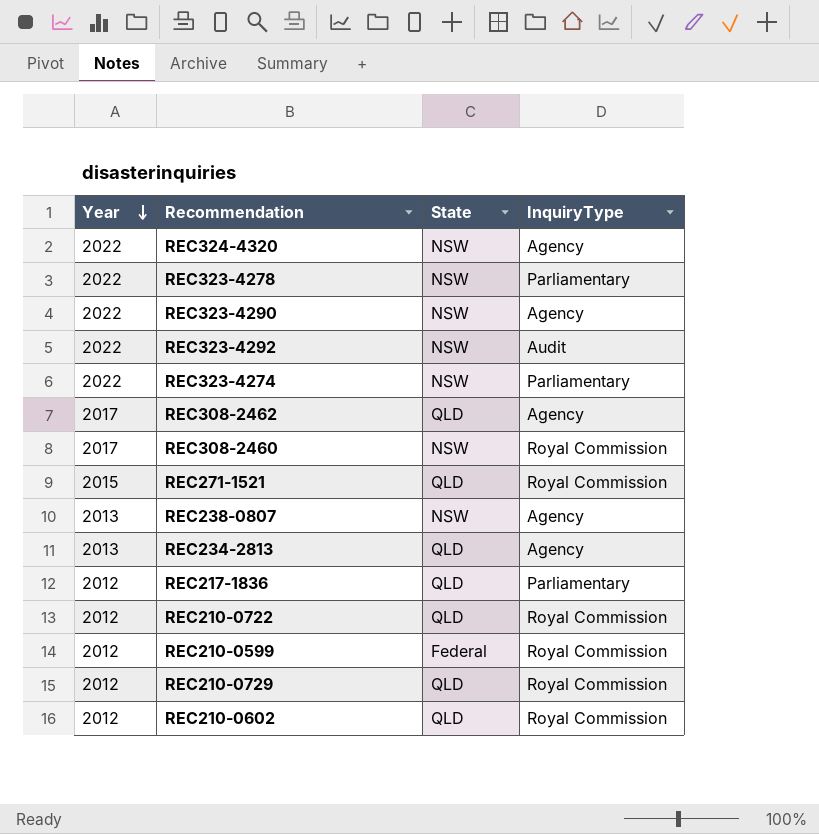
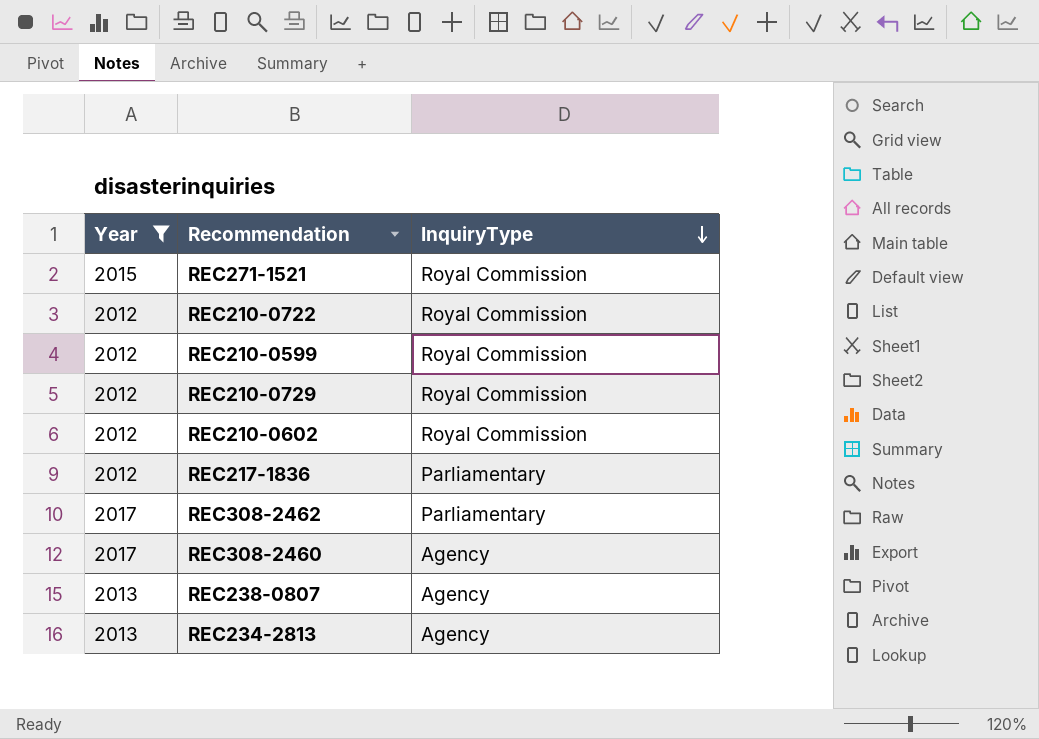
filter: none -> Year != 2022
row order: Year descending -> InquiryType descending
column State | position: 3 -> none
REC308-2462 | InquiryType: Agency -> Parliamentary
REC308-2460 | InquiryType: Royal Commission -> Agency

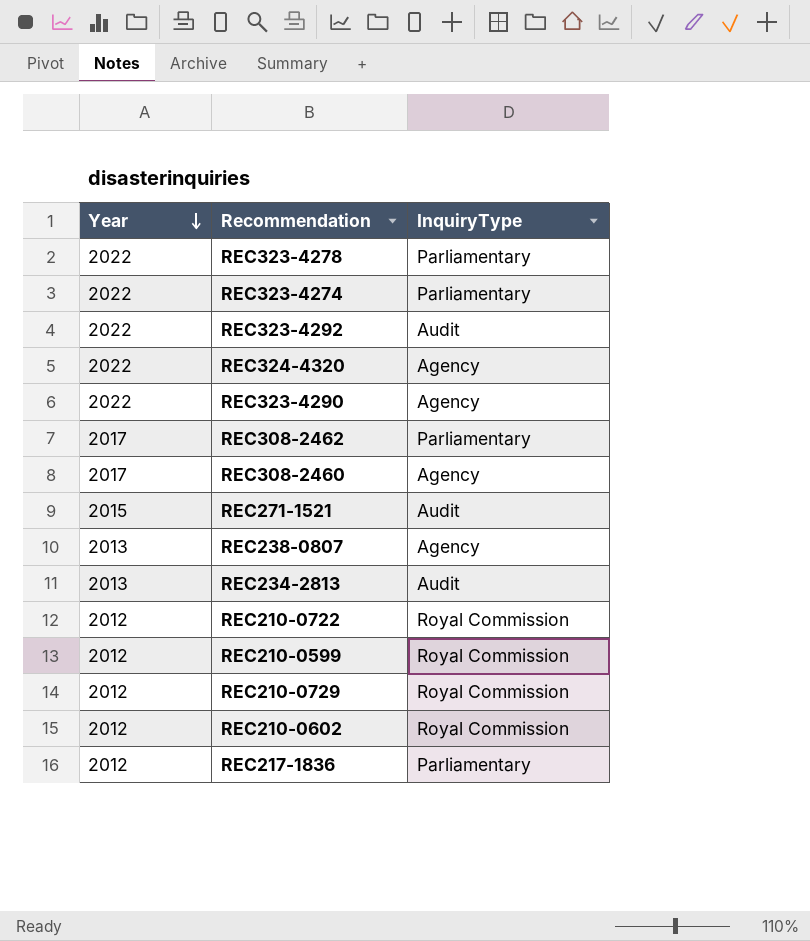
filter: Year != 2022 -> none
row order: InquiryType descending -> Year descending
REC271-1521 | InquiryType: Royal Commission -> Audit
REC234-2813 | InquiryType: Agency -> Audit

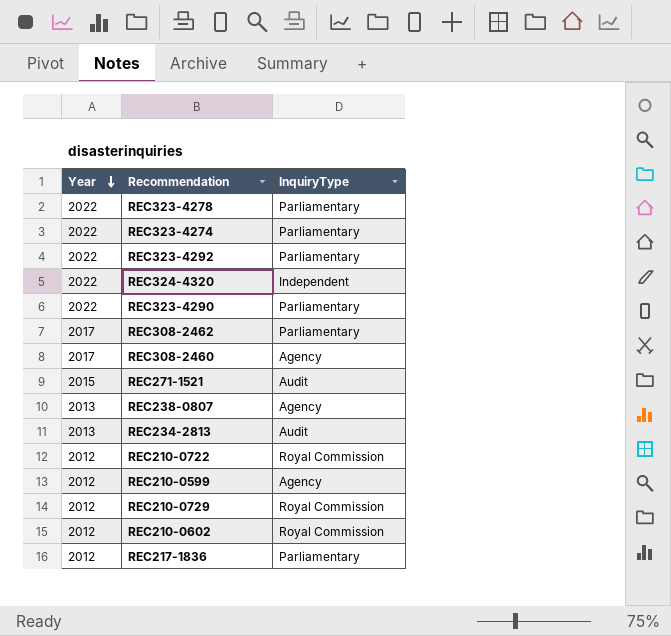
REC323-4292 | InquiryType: Audit -> Parliamentary
REC324-4320 | InquiryType: Agency -> Independent
REC323-4290 | InquiryType: Agency -> Parliamentary
REC210-0599 | InquiryType: Royal Commission -> Agency

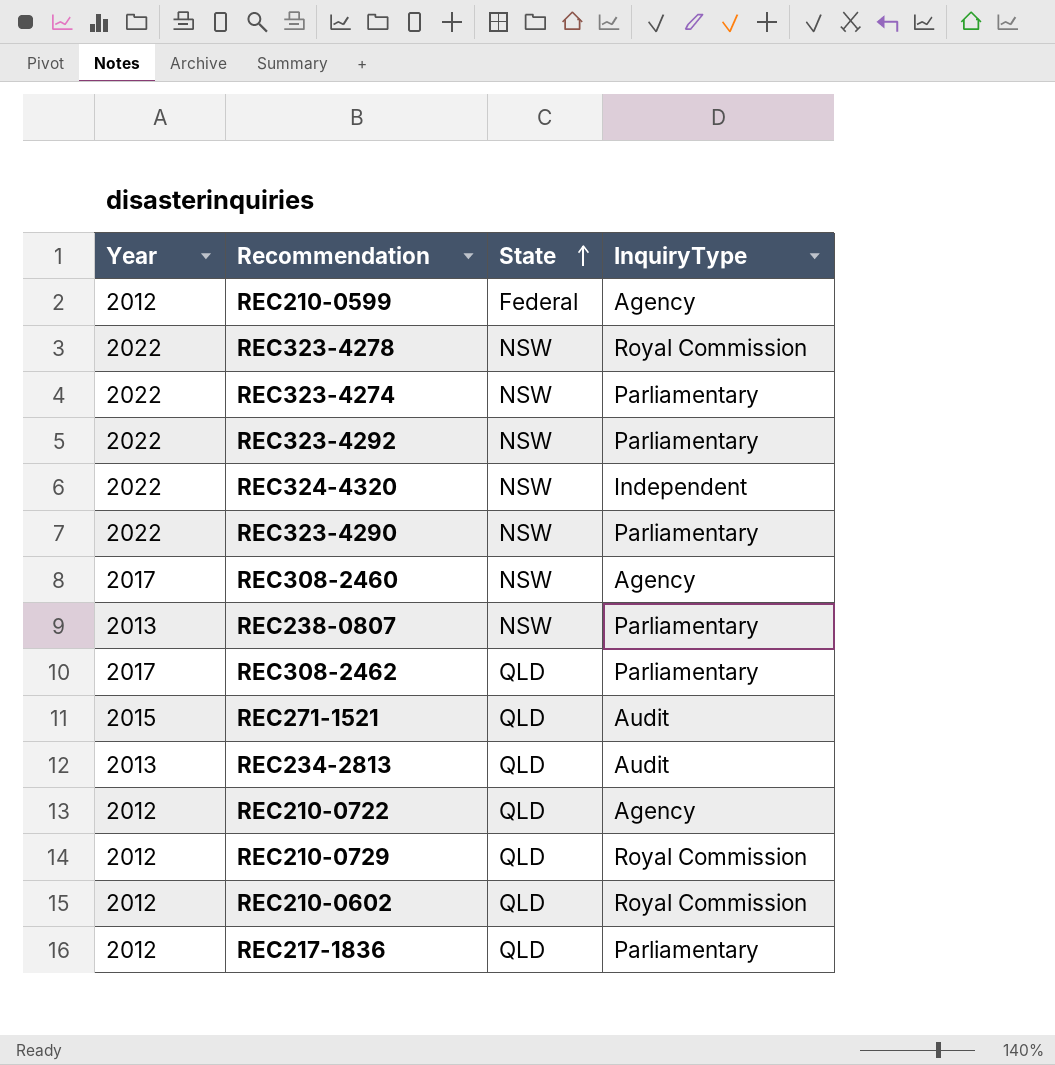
row order: Year descending -> State ascending
column State | position: none -> 3
REC323-4278 | InquiryType: Parliamentary -> Royal Commission
REC238-0807 | InquiryType: Agency -> Parliamentary
REC210-0722 | InquiryType: Royal Commission -> Agency

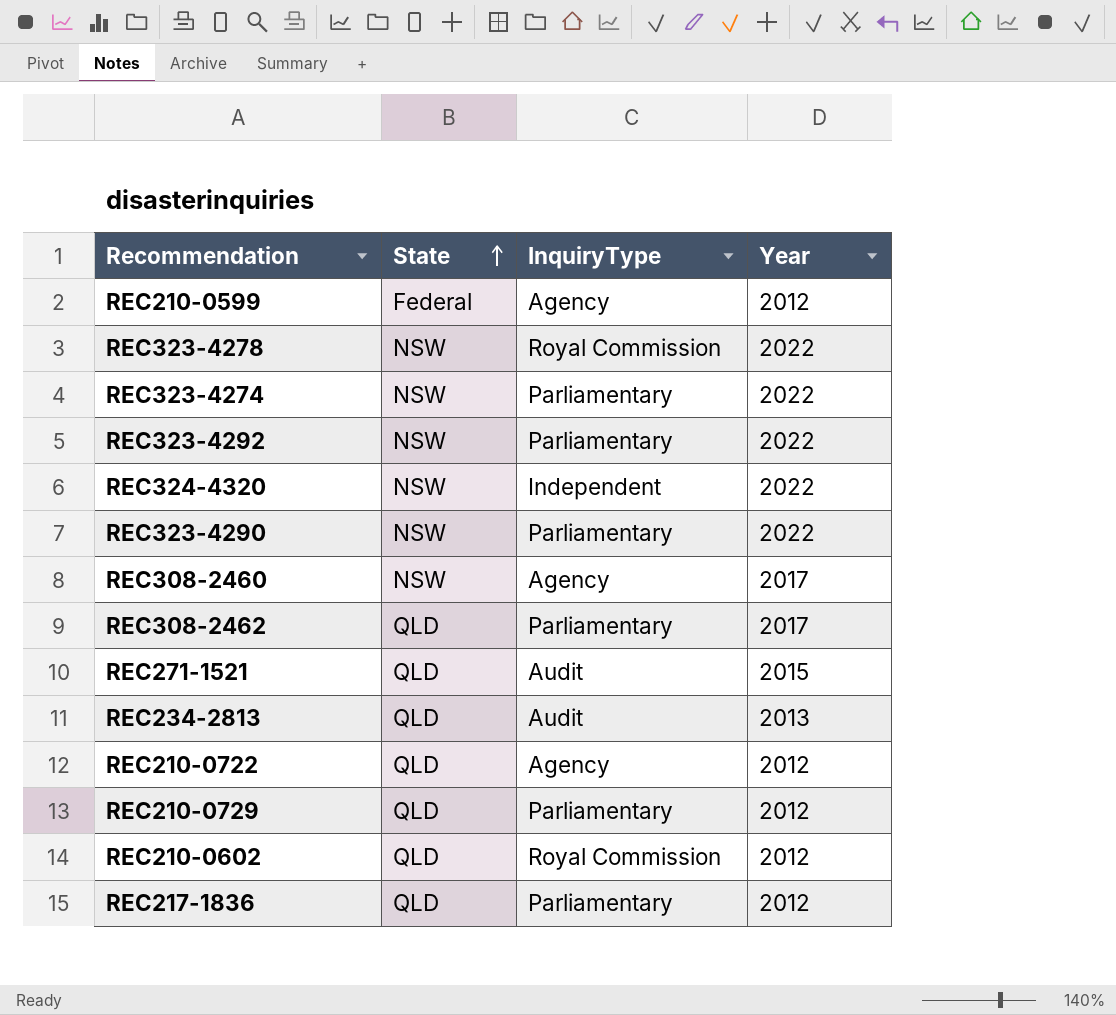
column Year | position: 1 -> 4
row REC238-0807: 2013 | NSW | Parliamentary -> none
REC210-0729 | InquiryType: Royal Commission -> Parliamentary

